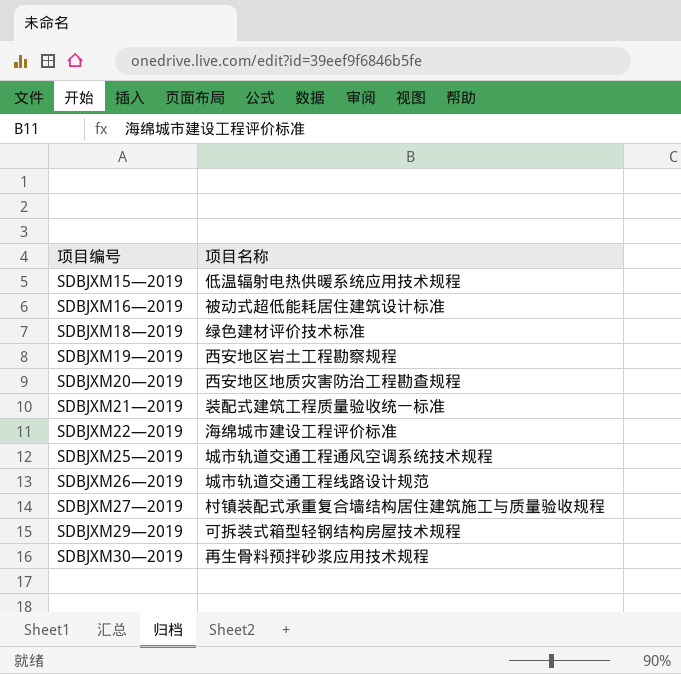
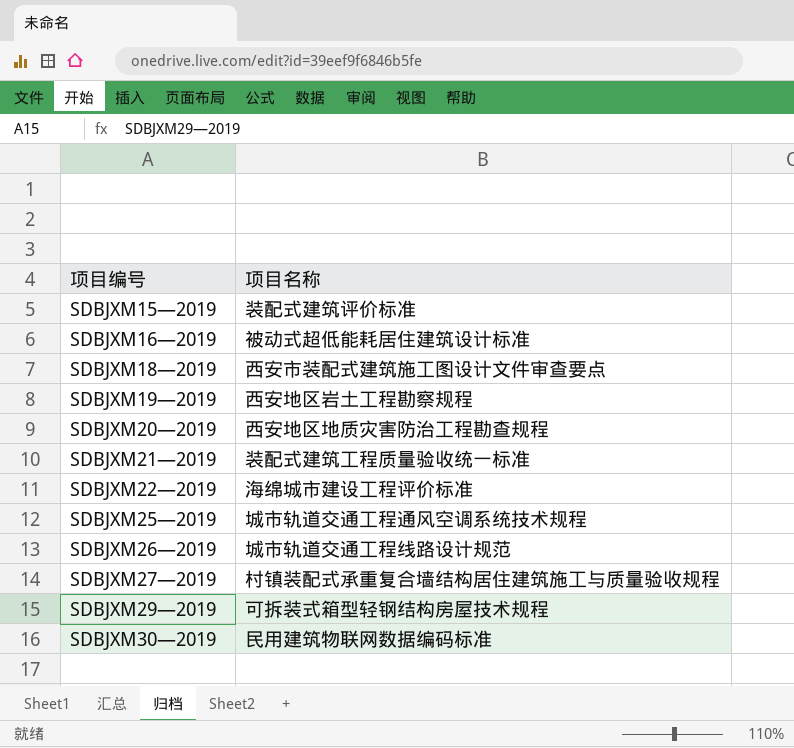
SDBJXM15—2019 | 项目名称: 低温辐射电热供暖系统应用技术规程 -> 装配式建筑评价标准
SDBJXM18—2019 | 项目名称: 绿色建材评价技术标准 -> 西安市装配式建筑施工图设计文件审查要点
SDBJXM30—2019 | 项目名称: 再生骨料预拌砂浆应用技术规程 -> 民用建筑物联网数据编码标准

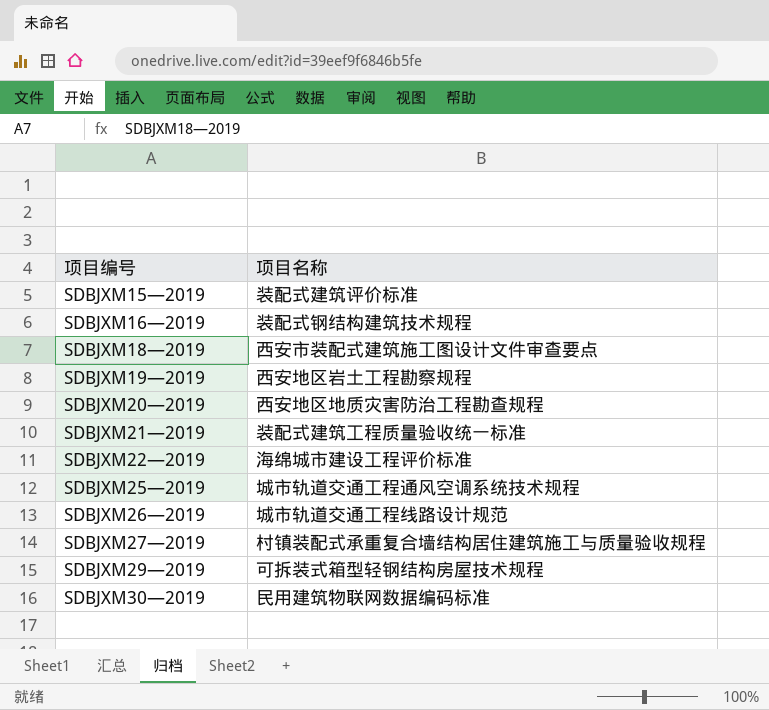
SDBJXM16—2019 | 项目名称: 被动式超低能耗居住建筑设计标准 -> 装配式钢结构建筑技术规程

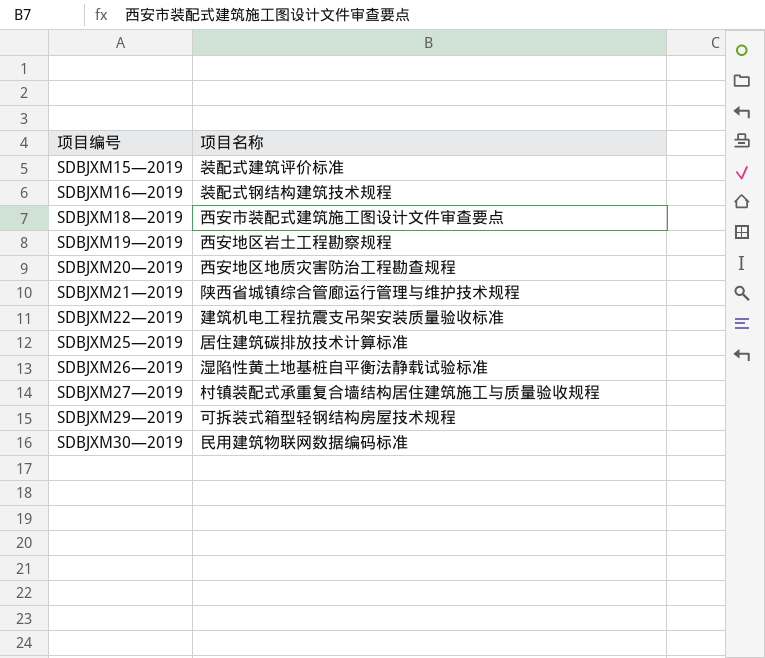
SDBJXM21—2019 | 项目名称: 装配式建筑工程质量验收统一标准 -> 陕西省城镇综合管廊运行管理与维护技术规程
SDBJXM22—2019 | 项目名称: 海绵城市建设工程评价标准 -> 建筑机电工程抗震支吊架安装质量验收标准
SDBJXM25—2019 | 项目名称: 城市轨道交通工程通风空调系统技术规程 -> 居住建筑碳排放技术计算标准
SDBJXM26—2019 | 项目名称: 城市轨道交通工程线路设计规范 -> 湿陷性黄土地基桩自平衡法静载试验标准

